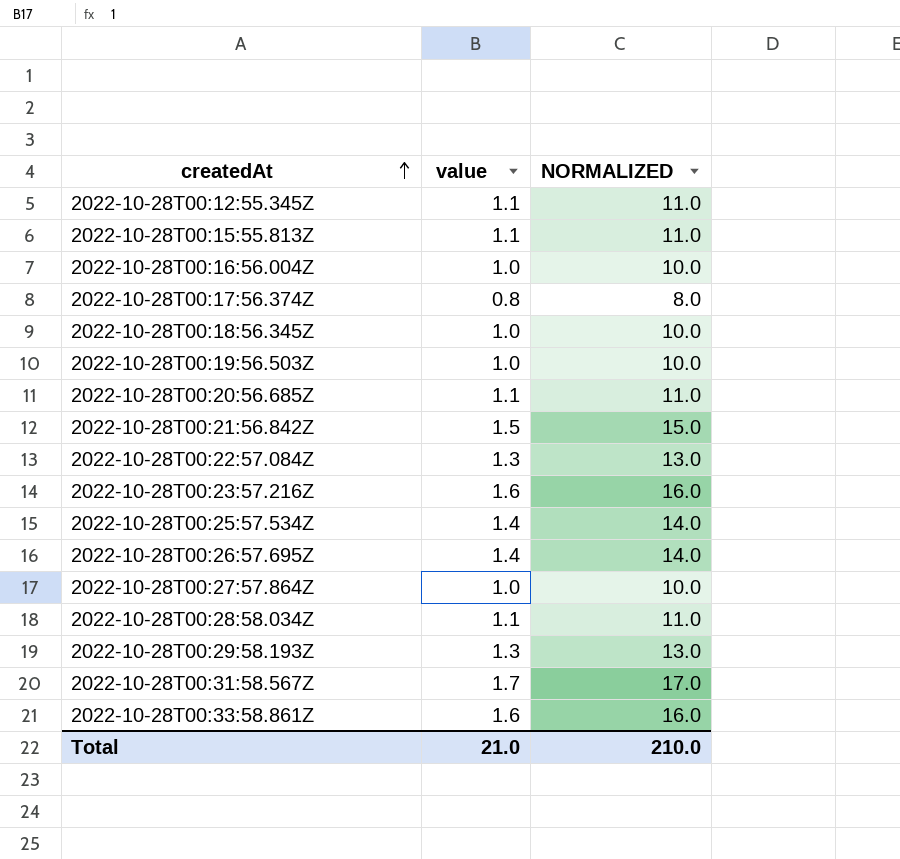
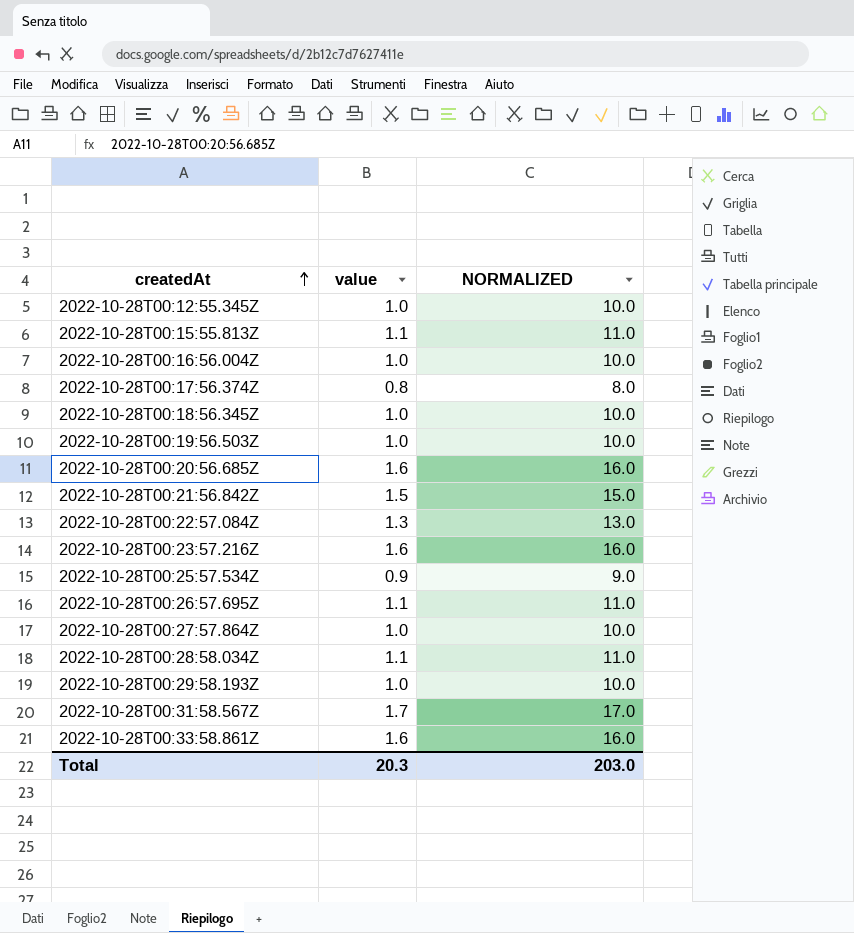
2022-10-28T00:12:55.345Z | value: 1.1 -> 1.0
2022-10-28T00:12:55.345Z | NORMALIZED: 11.0 -> 10.0
2022-10-28T00:20:56.685Z | value: 1.1 -> 1.6
2022-10-28T00:20:56.685Z | NORMALIZED: 11.0 -> 16.0
2022-10-28T00:25:57.534Z | value: 1.4 -> 0.9
2022-10-28T00:25:57.534Z | NORMALIZED: 14.0 -> 9.0
2022-10-28T00:26:57.695Z | value: 1.4 -> 1.1
2022-10-28T00:26:57.695Z | NORMALIZED: 14.0 -> 11.0
2022-10-28T00:29:58.193Z | value: 1.3 -> 1.0
2022-10-28T00:29:58.193Z | NORMALIZED: 13.0 -> 10.0
Total | value: 21.0 -> 20.3
Total | NORMALIZED: 210.0 -> 203.0

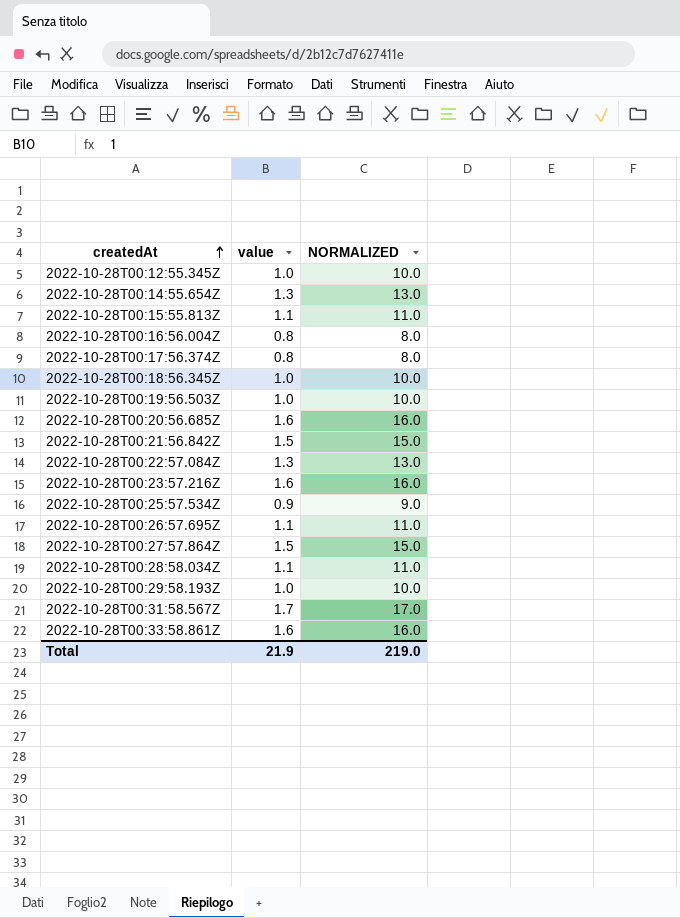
row 2022-10-28T00:14:55.654Z: none -> 1.3 | 13.0
2022-10-28T00:16:56.004Z | value: 1.0 -> 0.8
2022-10-28T00:16:56.004Z | NORMALIZED: 10.0 -> 8.0
2022-10-28T00:27:57.864Z | value: 1.0 -> 1.5
2022-10-28T00:27:57.864Z | NORMALIZED: 10.0 -> 15.0
Total | value: 20.3 -> 21.9
Total | NORMALIZED: 203.0 -> 219.0

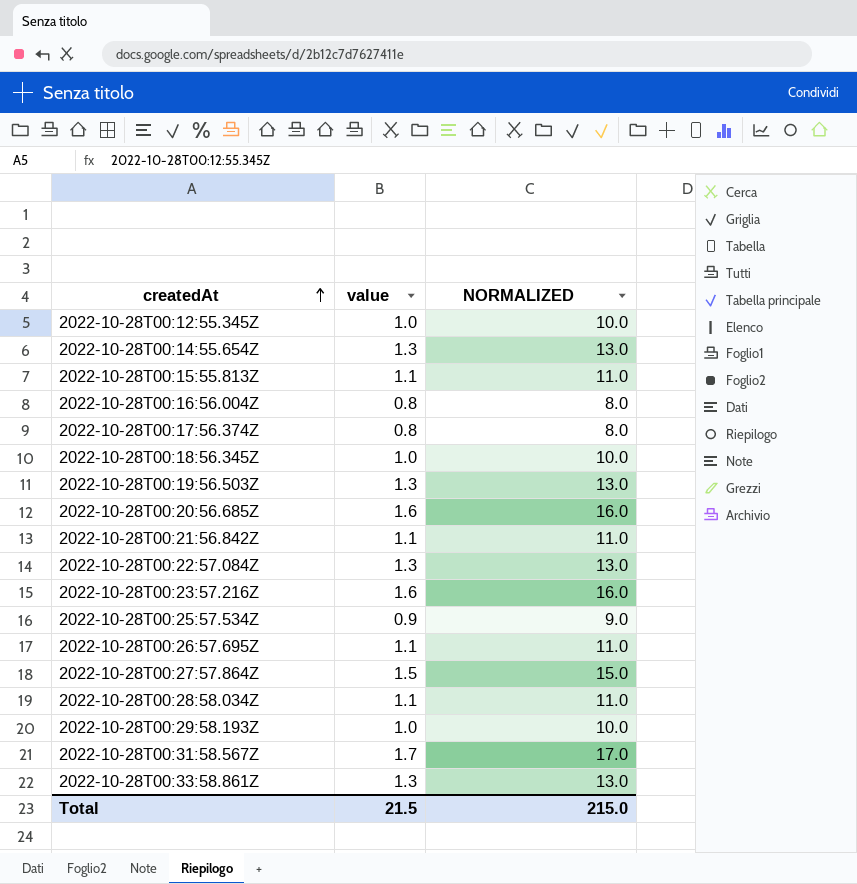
2022-10-28T00:19:56.503Z | value: 1.0 -> 1.3
2022-10-28T00:19:56.503Z | NORMALIZED: 10.0 -> 13.0
2022-10-28T00:21:56.842Z | value: 1.5 -> 1.1
2022-10-28T00:21:56.842Z | NORMALIZED: 15.0 -> 11.0
2022-10-28T00:33:58.861Z | value: 1.6 -> 1.3
2022-10-28T00:33:58.861Z | NORMALIZED: 16.0 -> 13.0
Total | value: 21.9 -> 21.5
Total | NORMALIZED: 219.0 -> 215.0

